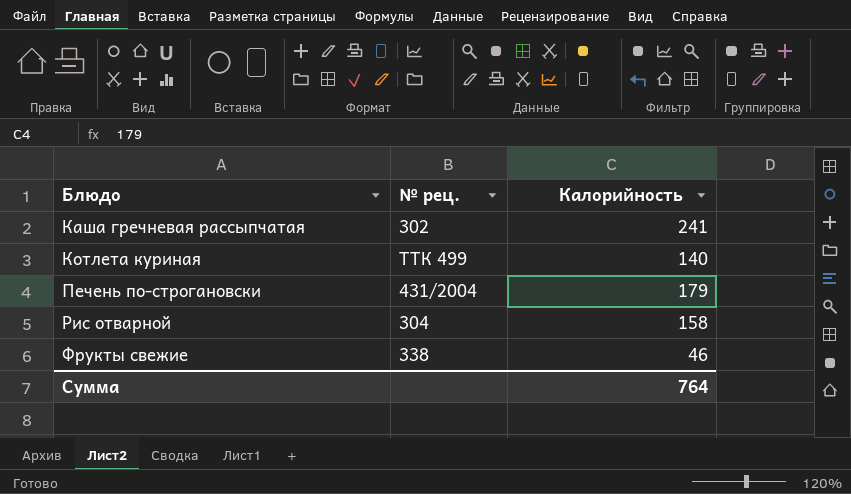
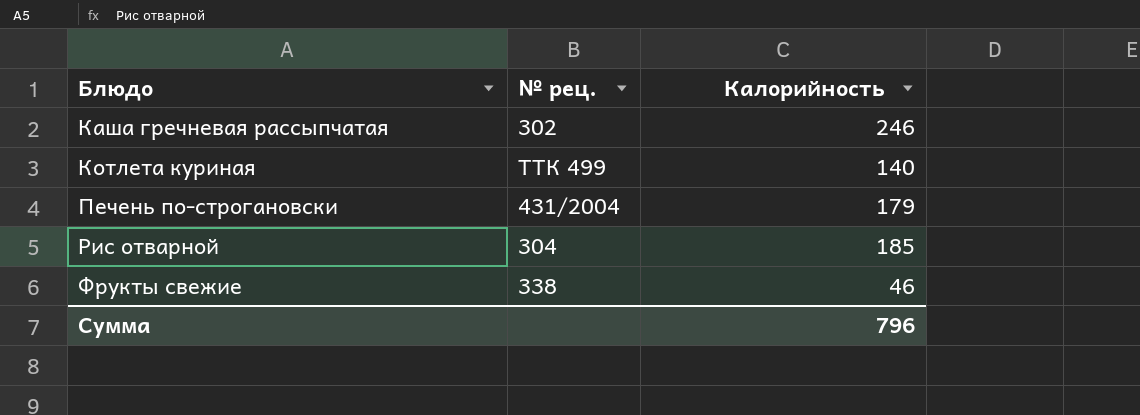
Каша гречневая рассыпчатая | Калорийность: 241 -> 246
Рис отварной | Калорийность: 158 -> 185
Сумма | Калорийность: 764 -> 796

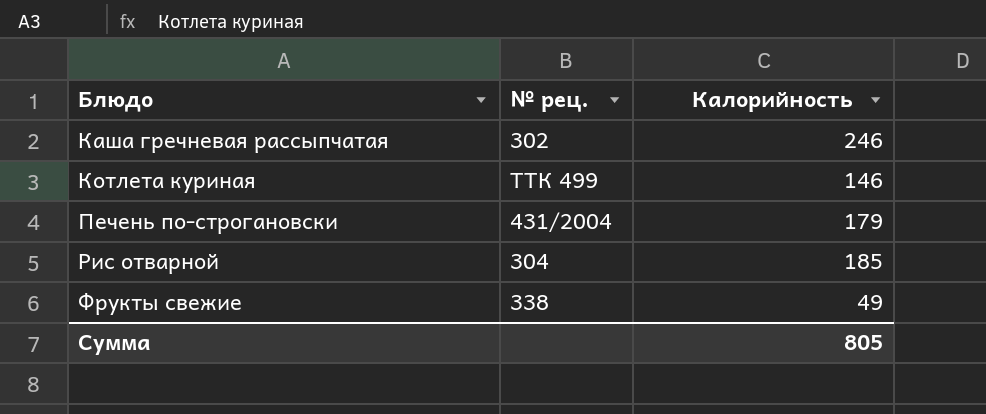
Котлета куриная | Калорийность: 140 -> 146
Фрукты свежие | Калорийность: 46 -> 49
Сумма | Калорийность: 796 -> 805

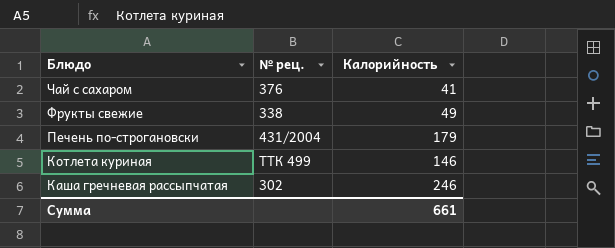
row order: Блюдо ascending -> Блюдо descending
row Рис отварной: 304 | 185 -> none
row Чай с сахаром: none -> 376 | 41
Сумма | Калорийность: 805 -> 661

